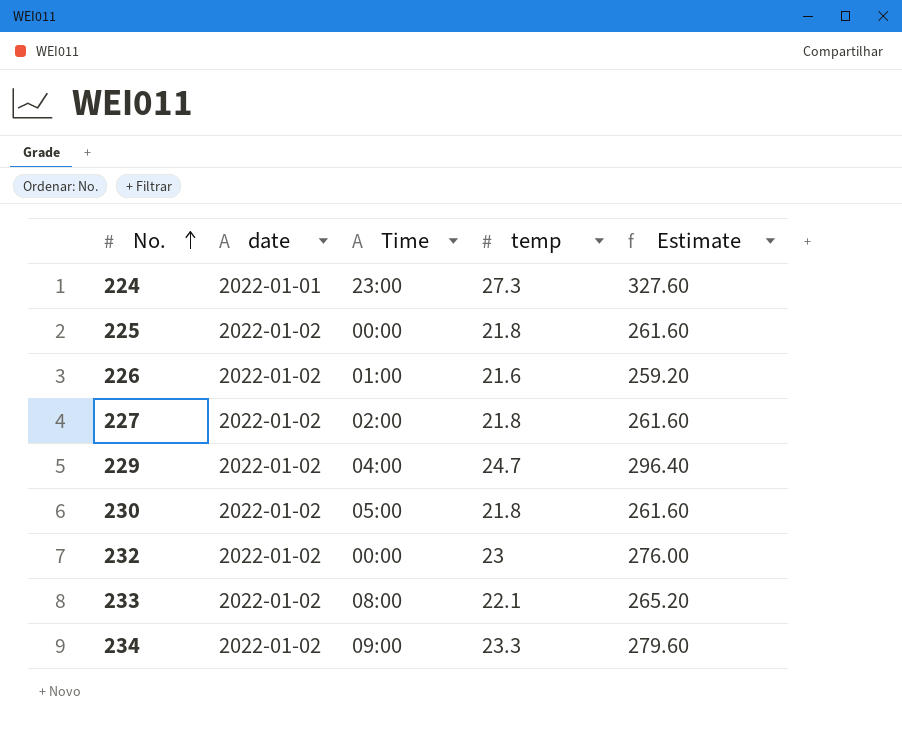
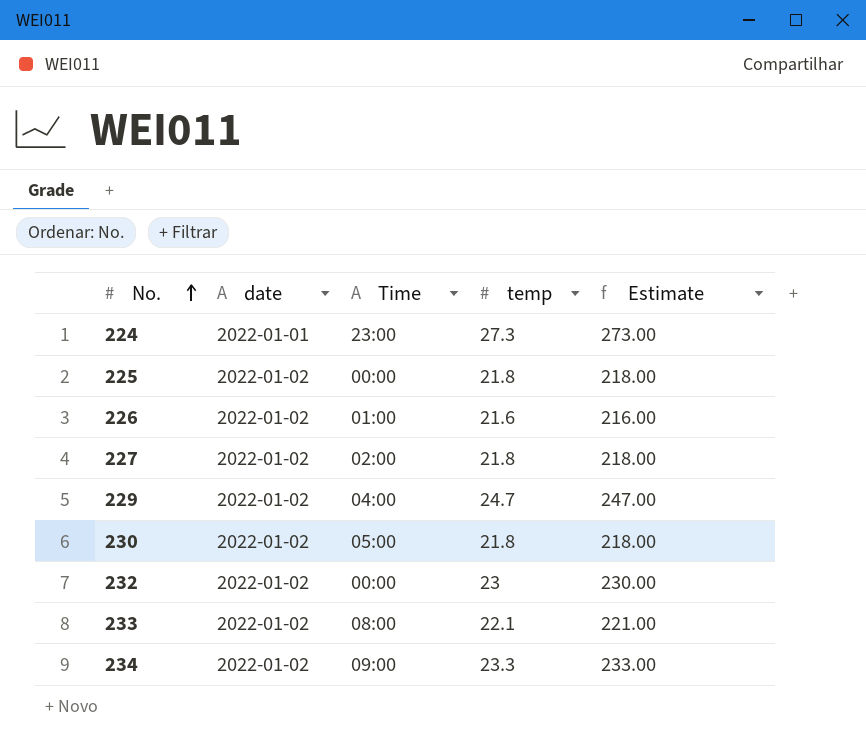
column Estimate | formula: [temp] * 12 -> [temp] * 10

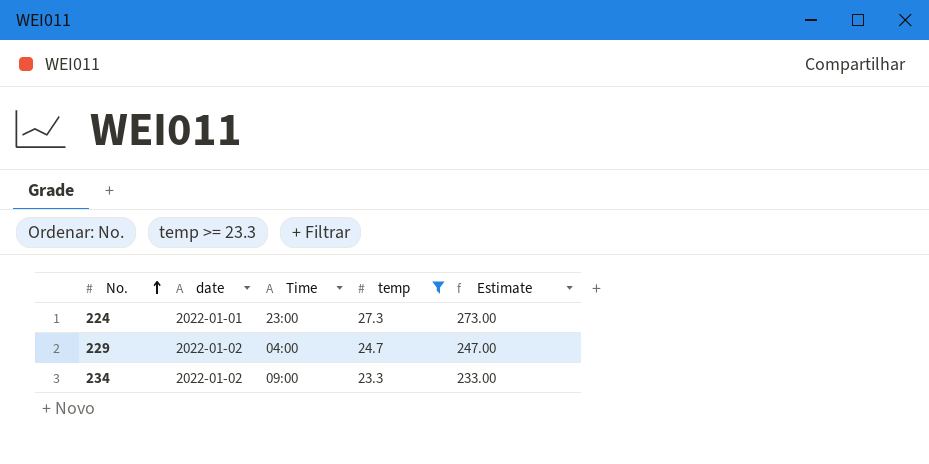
filter: none -> temp >= 23.3

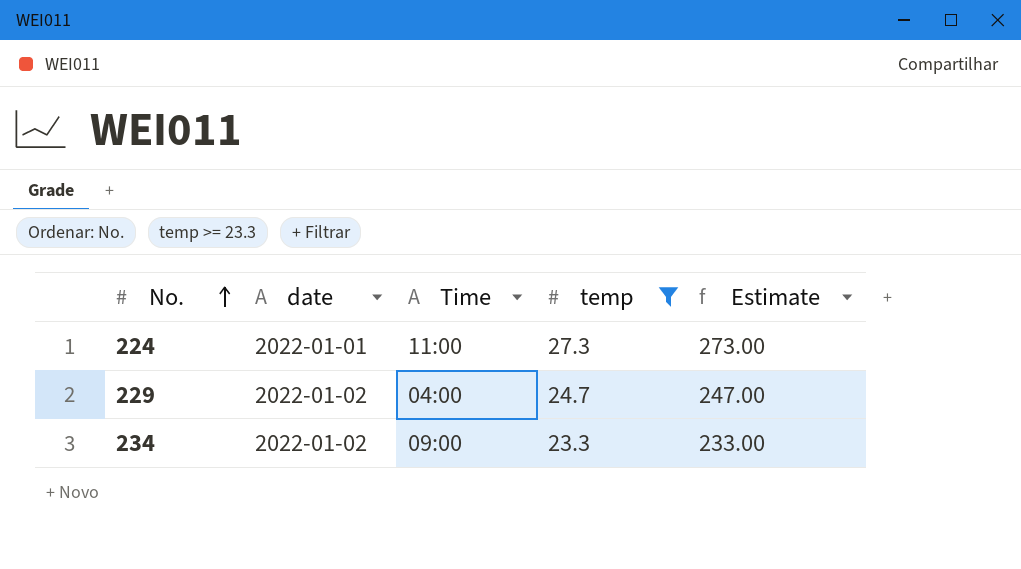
224 | Time: 23:00 -> 11:00

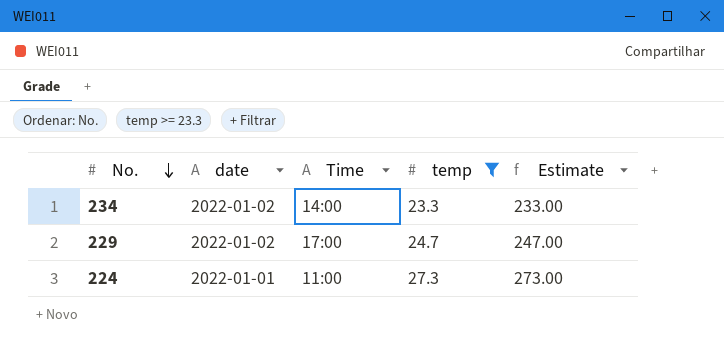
row order: No. ascending -> No. descending
234 | Time: 09:00 -> 14:00
229 | Time: 04:00 -> 17:00

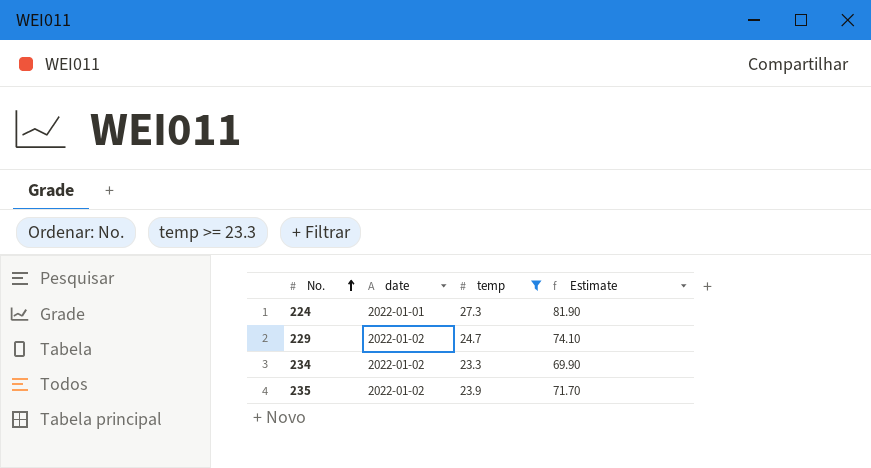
row order: No. descending -> No. ascending
column Time | position: 3 -> none
column Estimate | formula: [temp] * 10 -> [temp] * 3
row 235: none -> 2022-01-02 | 23.9 | 71.70

